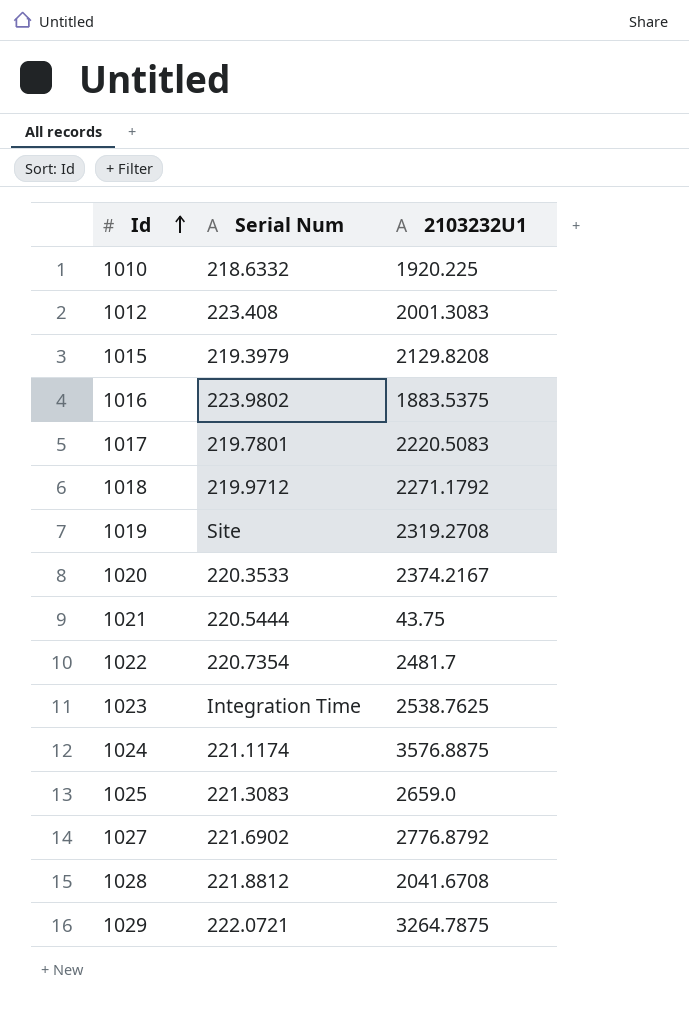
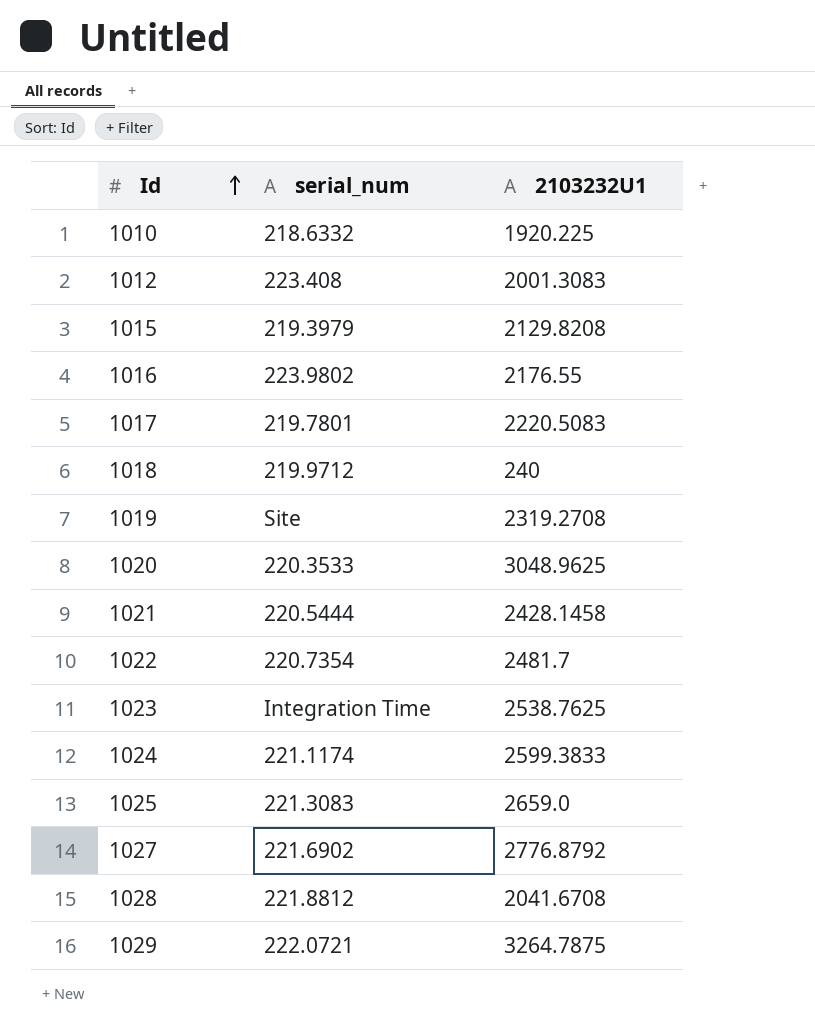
column name: Serial Num -> serial_num
1016 | 2103232U1: 1883.5375 -> 2176.55
1018 | 2103232U1: 2271.1792 -> 240
1020 | 2103232U1: 2374.2167 -> 3048.9625
1021 | 2103232U1: 43.75 -> 2428.1458
1024 | 2103232U1: 3576.8875 -> 2599.3833

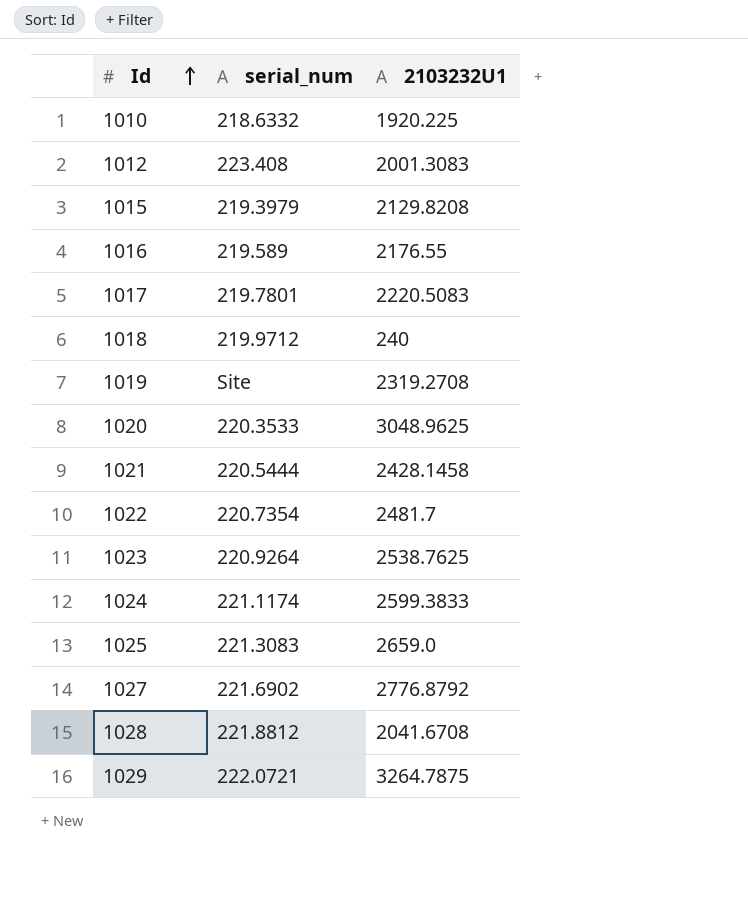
1016 | serial_num: 223.9802 -> 219.589
1023 | serial_num: Integration Time -> 220.9264

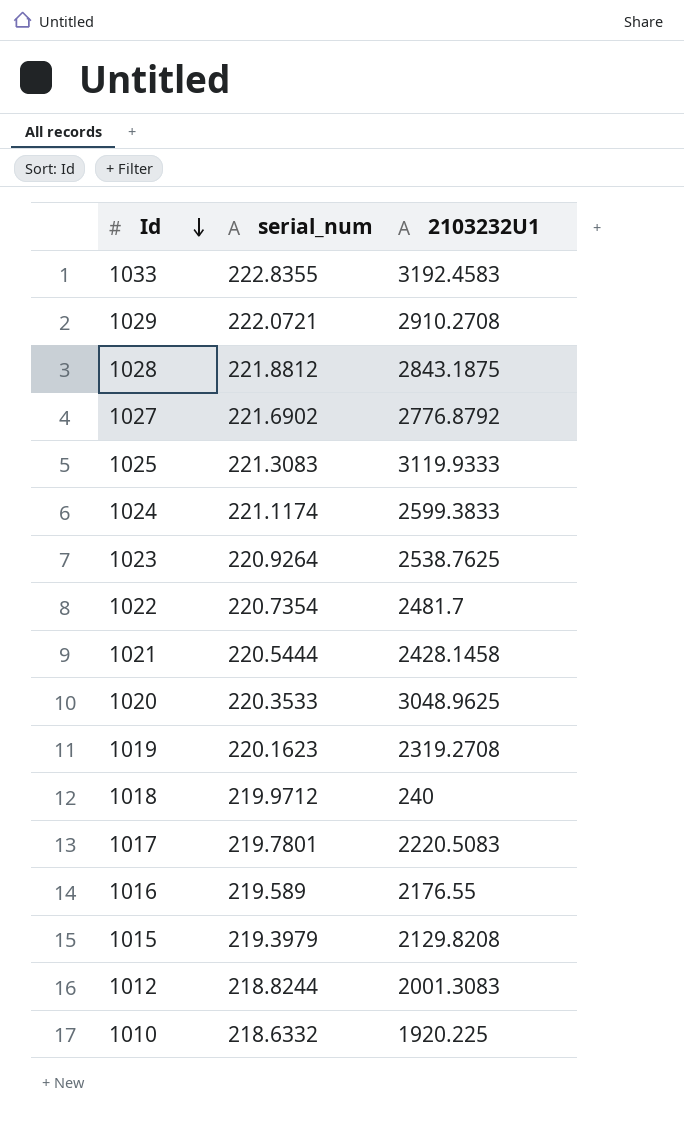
row order: Id ascending -> Id descending
row 1033: none -> 222.8355 | 3192.4583
1029 | 2103232U1: 3264.7875 -> 2910.2708
1028 | 2103232U1: 2041.6708 -> 2843.1875
1025 | 2103232U1: 2659.0 -> 3119.9333
1019 | serial_num: Site -> 220.1623
1012 | serial_num: 223.408 -> 218.8244

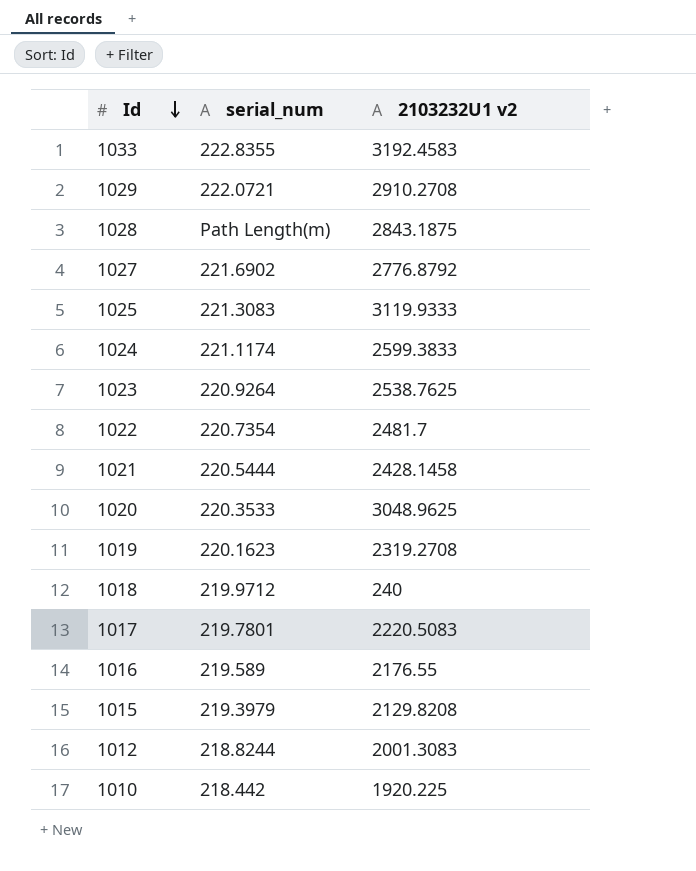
column name: 2103232U1 -> 2103232U1 v2
1028 | serial_num: 221.8812 -> Path Length(m)
1010 | serial_num: 218.6332 -> 218.442

